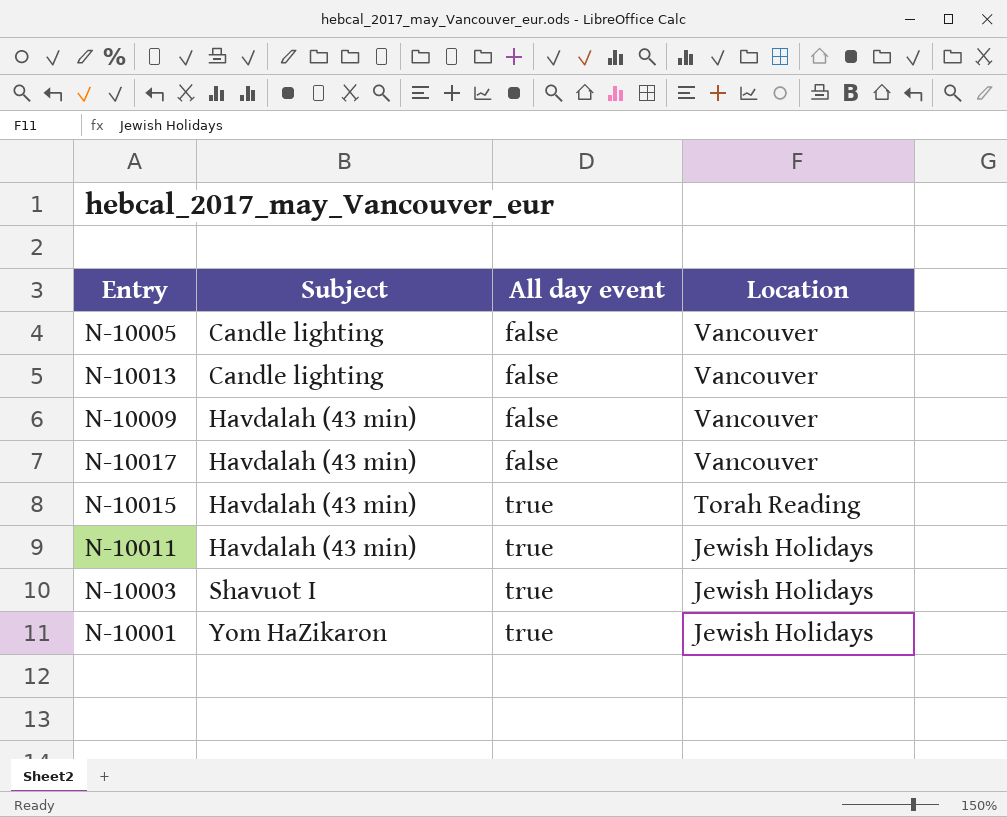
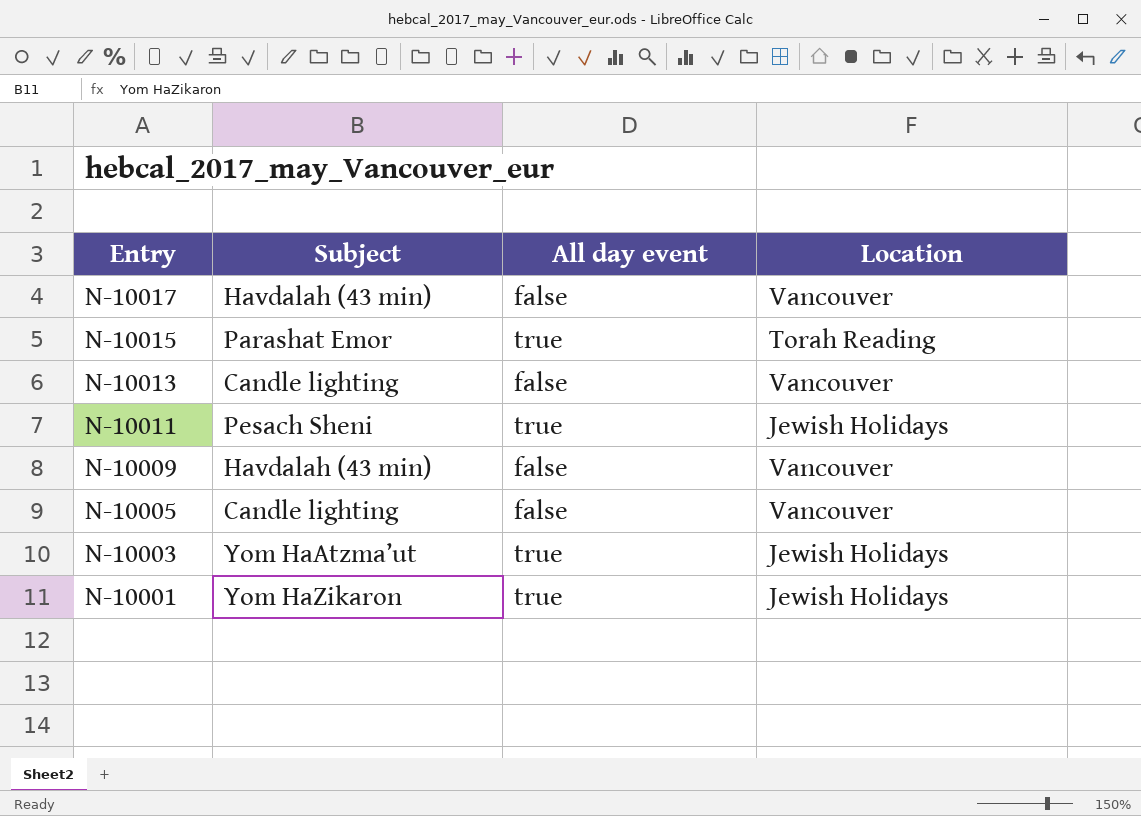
row order: Subject ascending -> Entry descending
N-10015 | Subject: Havdalah (43 min) -> Parashat Emor
N-10011 | Subject: Havdalah (43 min) -> Pesach Sheni
N-10003 | Subject: Shavuot I -> Yom HaAtzma’ut

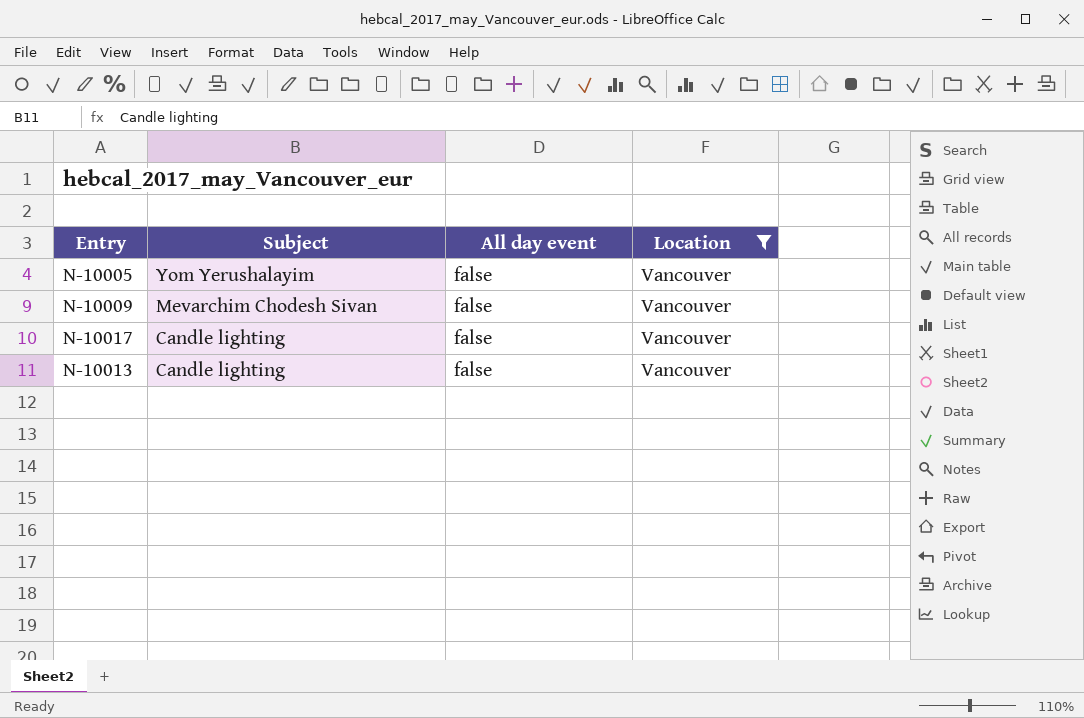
filter: none -> Location = Vancouver
row order: Entry descending -> Subject descending
N-10005 | Subject: Candle lighting -> Yom Yerushalayim
N-10009 | Subject: Havdalah (43 min) -> Mevarchim Chodesh Sivan
N-10017 | Subject: Havdalah (43 min) -> Candle lighting

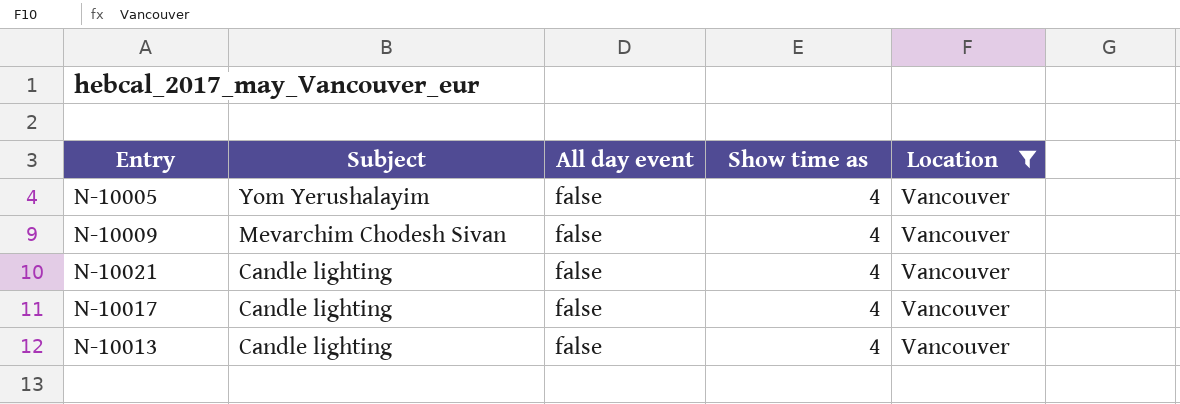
column Show time as | position: none -> 4
row N-10021: none -> Candle lighting | false | 4 | Vancouver

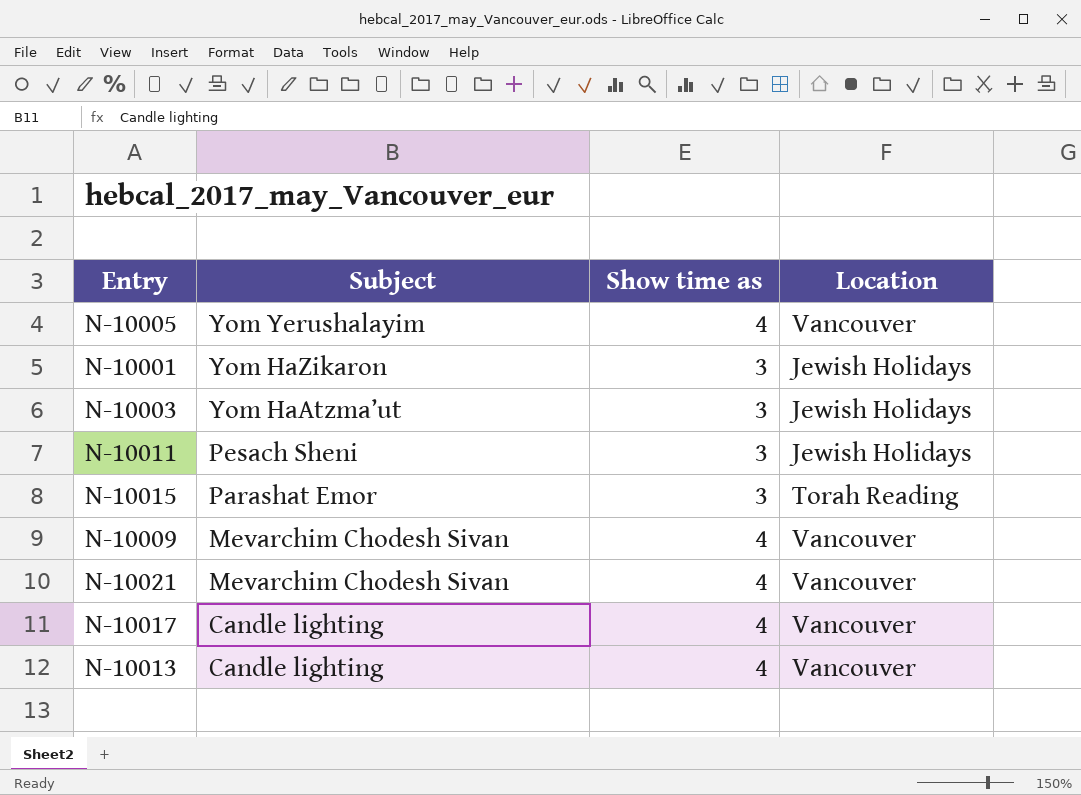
filter: Location = Vancouver -> none
column All day event | position: 3 -> none
N-10021 | Subject: Candle lighting -> Mevarchim Chodesh Sivan

